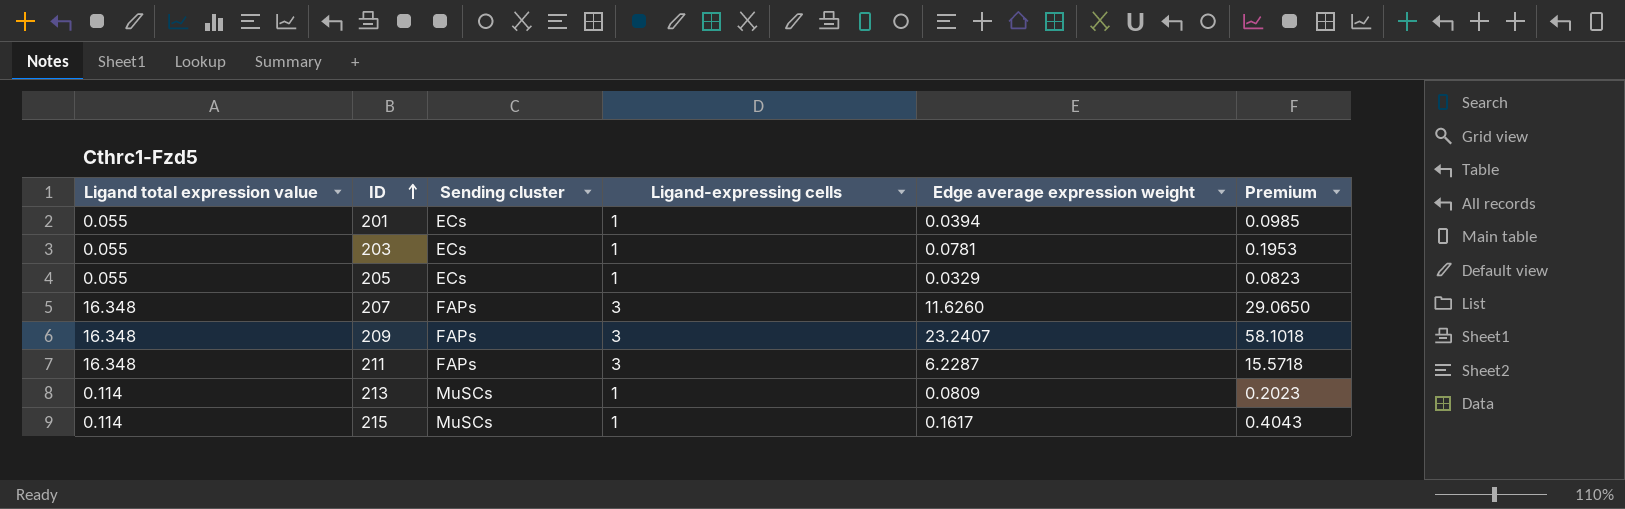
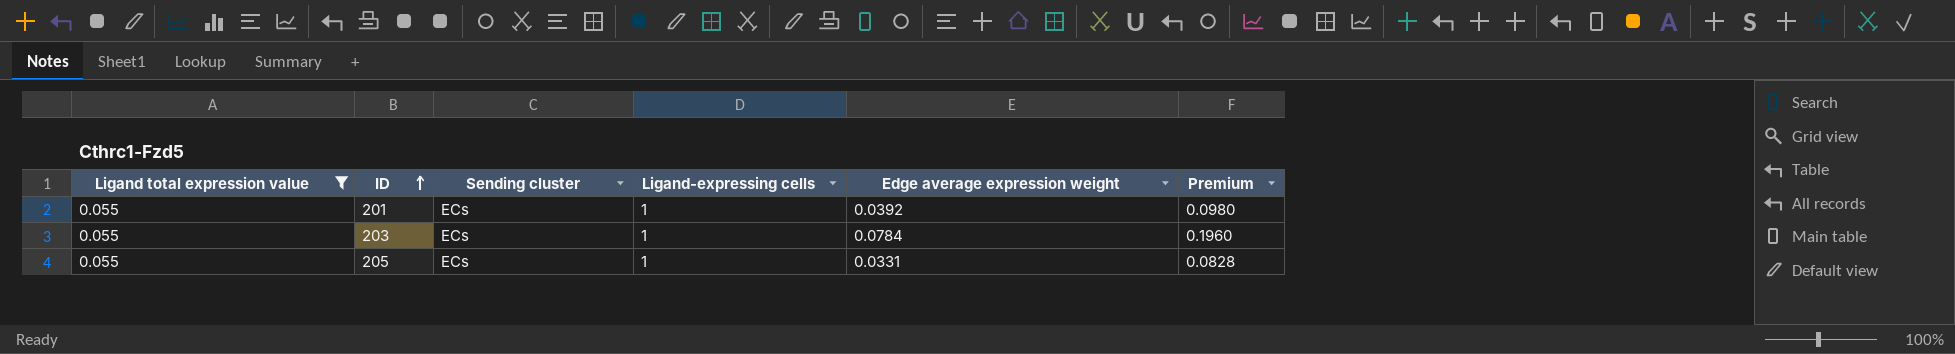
filter: none -> Ligand total expression value = 0.055
201 | Edge average expression weight: 0.0394 -> 0.0392
201 | Premium: 0.0985 -> 0.0980
203 | Edge average expression weight: 0.0781 -> 0.0784
203 | Premium: 0.1953 -> 0.1960
205 | Edge average expression weight: 0.0329 -> 0.0331
205 | Premium: 0.0823 -> 0.0828

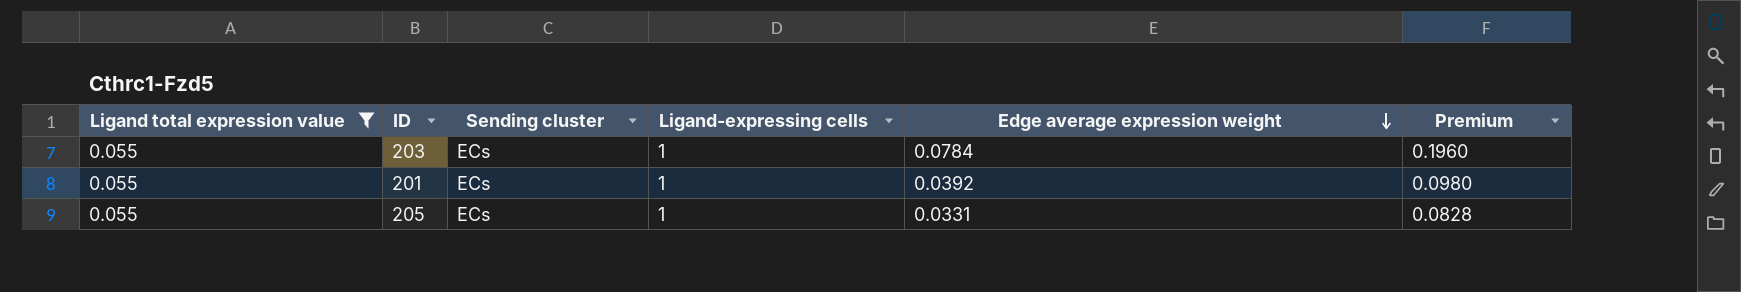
row order: ID ascending -> Edge average expression weight descending

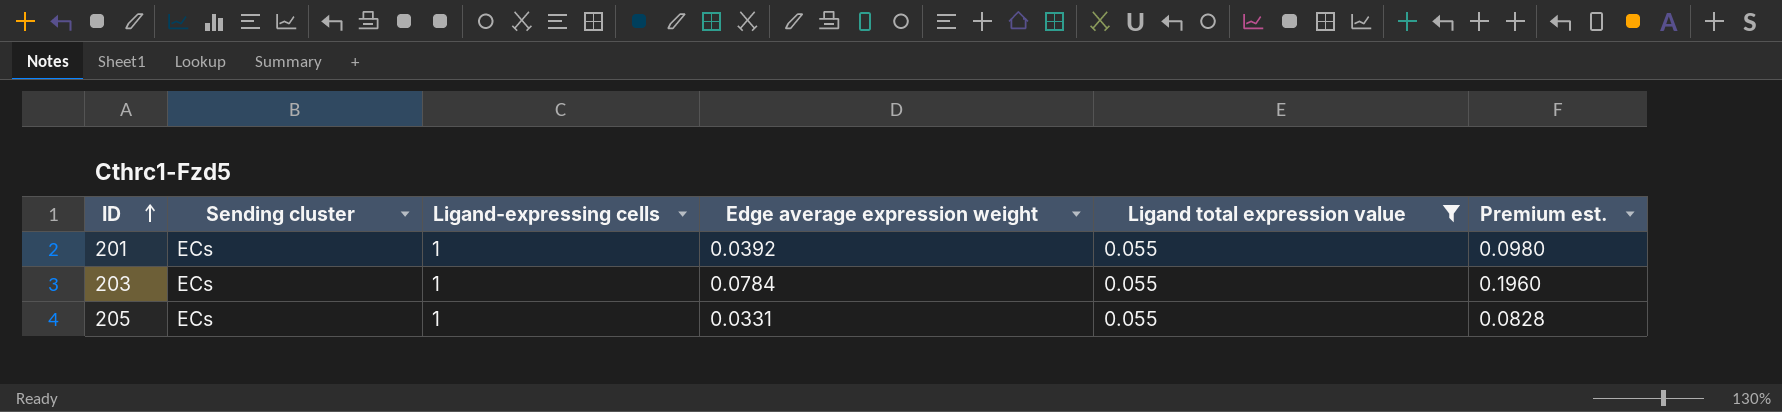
row order: Edge average expression weight descending -> ID ascending
column Ligand total expression value | position: 1 -> 5
column name: Premium -> Premium est.

